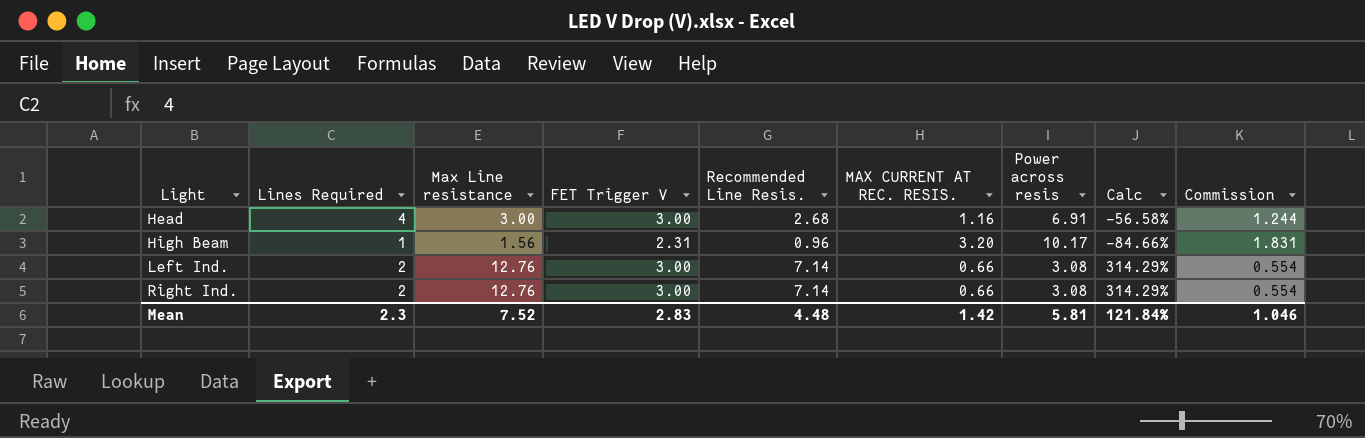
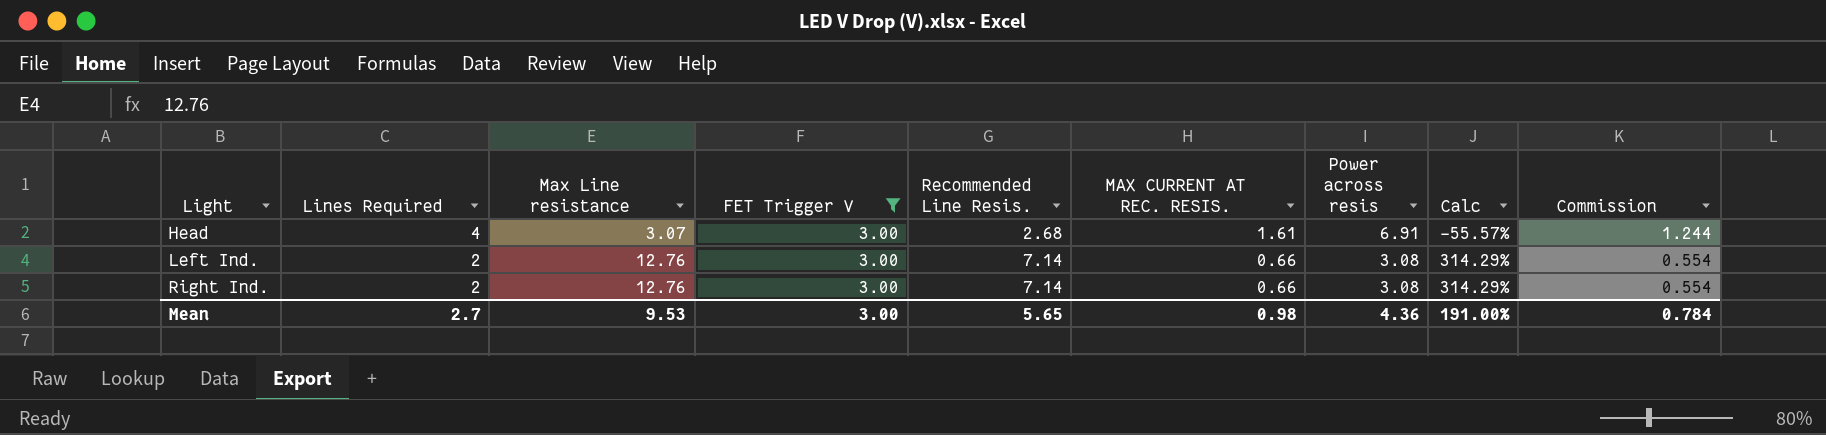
filter: none -> FET Trigger V = 3.00
Head | Max Line resistance: 3.00 -> 3.07
Head | MAX CURRENT AT REC. RESIS.: 1.16 -> 1.61
Head | Calc: -56.58% -> -55.57%
Mean | Lines Required: 2.3 -> 2.7
Mean | Max Line resistance: 7.52 -> 9.53
Mean | FET Trigger V: 2.83 -> 3.00
Mean | Recommended Line Resis.: 4.48 -> 5.65
Mean | MAX CURRENT AT REC. RESIS.: 1.42 -> 0.98
Mean | Power across resis: 5.81 -> 4.36
Mean | Calc: 121.84% -> 191.00%
Mean | Commission: 1.046 -> 0.784

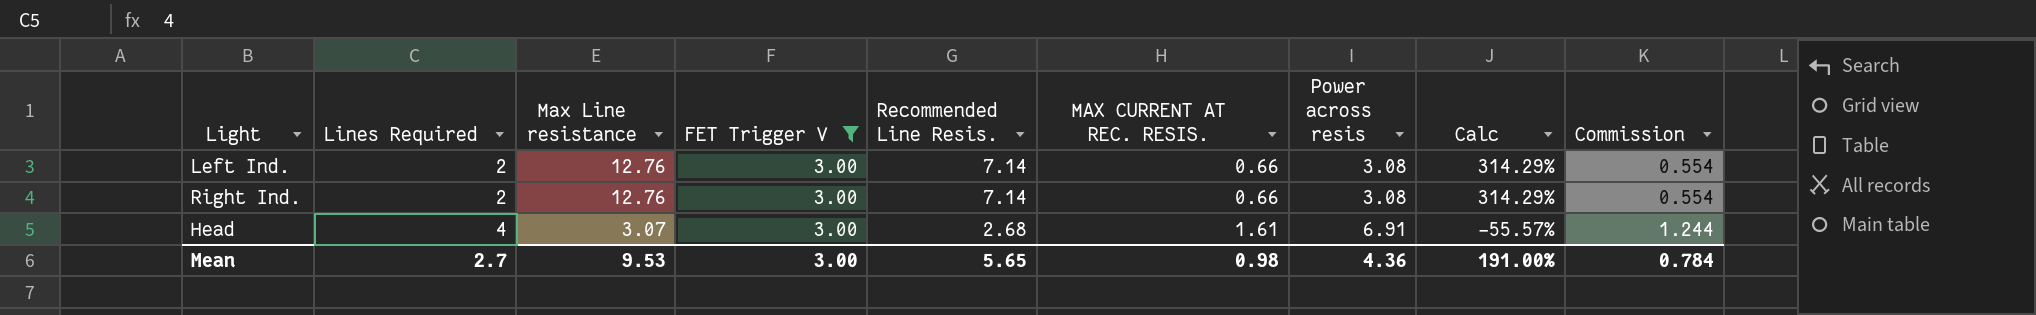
row order: Light ascending -> Lines Required ascending

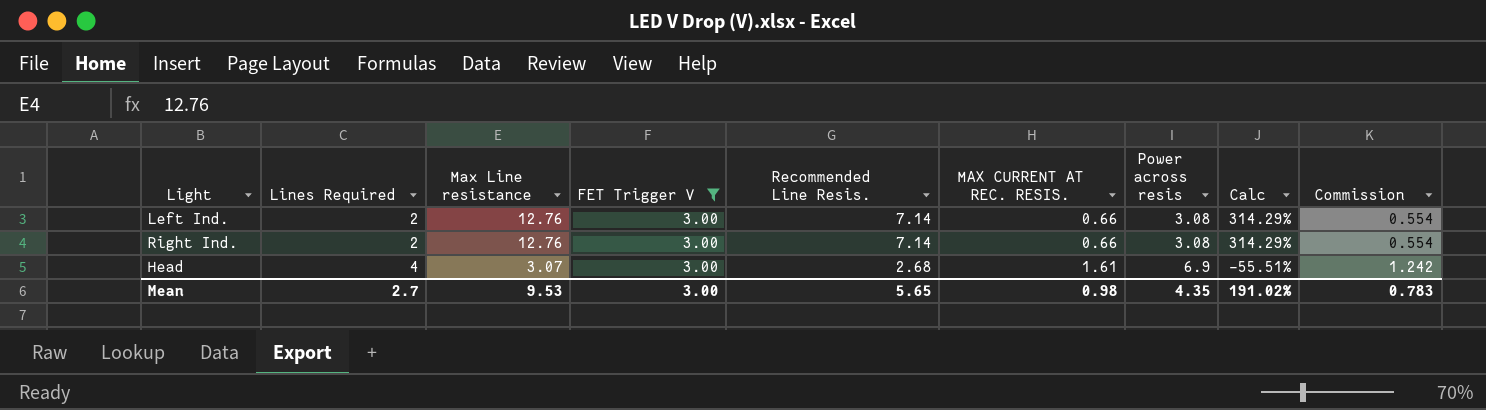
Head | Power across resis: 6.91 -> 6.9
Head | Calc: -55.57% -> -55.51%
Head | Commission: 1.244 -> 1.242
Mean | Power across resis: 4.36 -> 4.35
Mean | Calc: 191.00% -> 191.02%
Mean | Commission: 0.784 -> 0.783

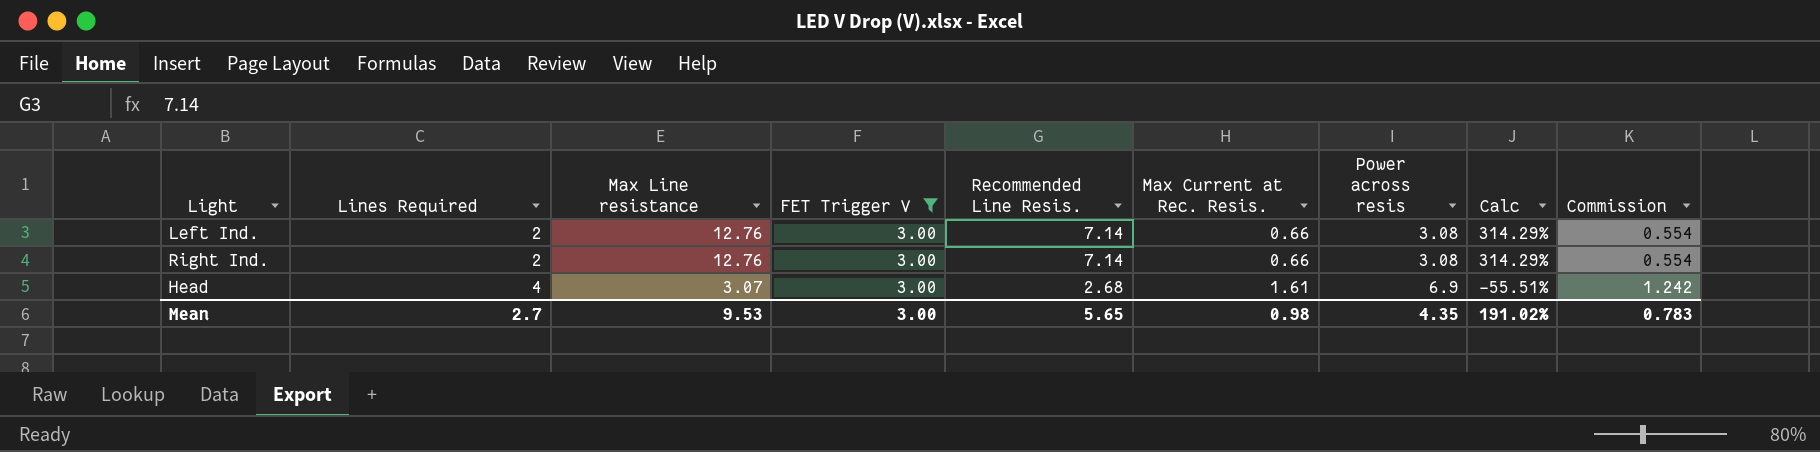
column name: MAX CURRENT AT REC. RESIS. -> Max Current at Rec. Resis.

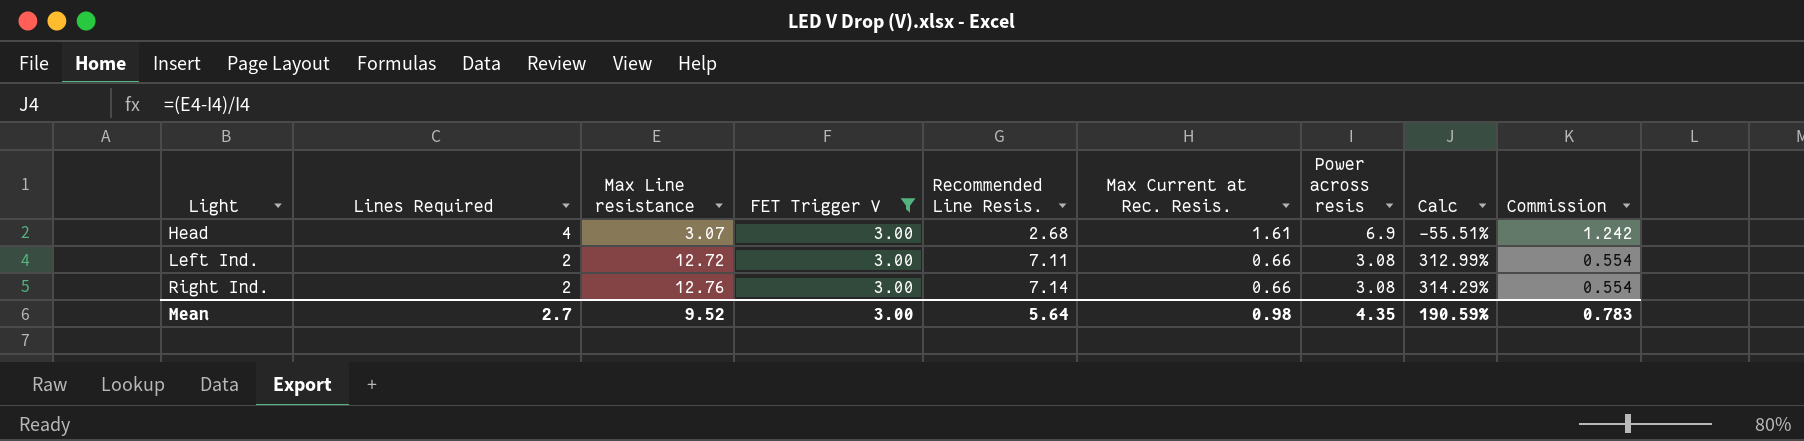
row order: Lines Required ascending -> Light ascending
Left Ind. | Max Line resistance: 12.76 -> 12.72
Left Ind. | Recommended Line Resis.: 7.14 -> 7.11
Left Ind. | Calc: 314.29% -> 312.99%
Mean | Max Line resistance: 9.53 -> 9.52
Mean | Recommended Line Resis.: 5.65 -> 5.64
Mean | Calc: 191.02% -> 190.59%

